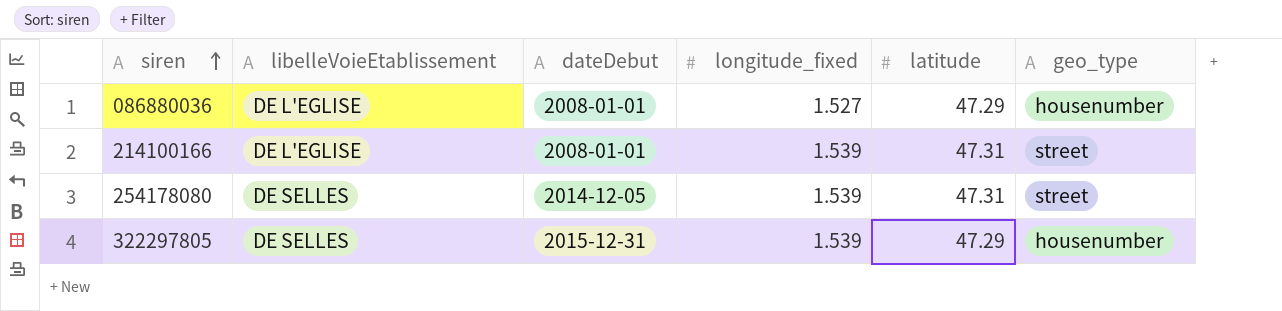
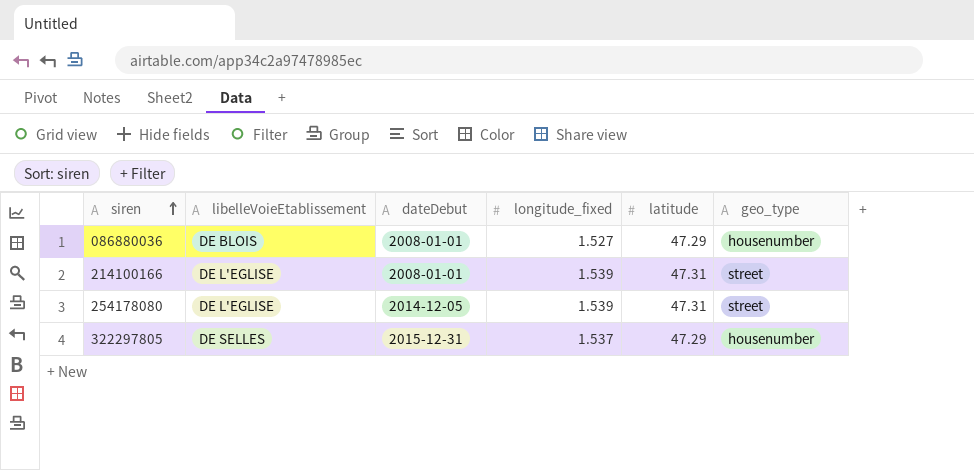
086880036 | libelleVoieEtablissement: DE L'EGLISE -> DE BLOIS
254178080 | libelleVoieEtablissement: DE SELLES -> DE L'EGLISE
322297805 | longitude_fixed: 1.539 -> 1.537

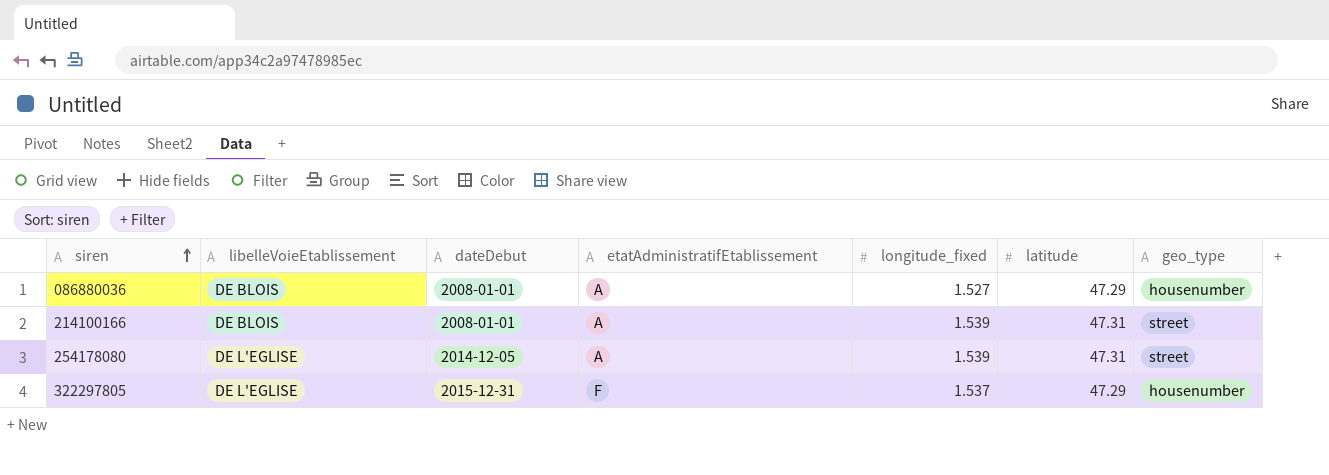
column etatAdministratifEtablissement | position: none -> 4
214100166 | libelleVoieEtablissement: DE L'EGLISE -> DE BLOIS
322297805 | libelleVoieEtablissement: DE SELLES -> DE L'EGLISE

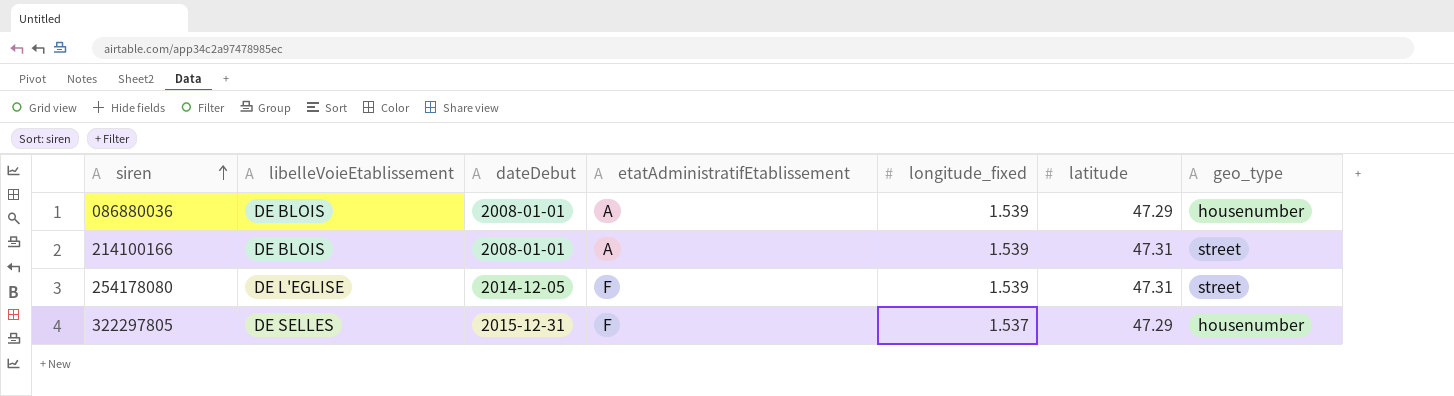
086880036 | longitude_fixed: 1.527 -> 1.539
254178080 | etatAdministratifEtablissement: A -> F
322297805 | libelleVoieEtablissement: DE L'EGLISE -> DE SELLES

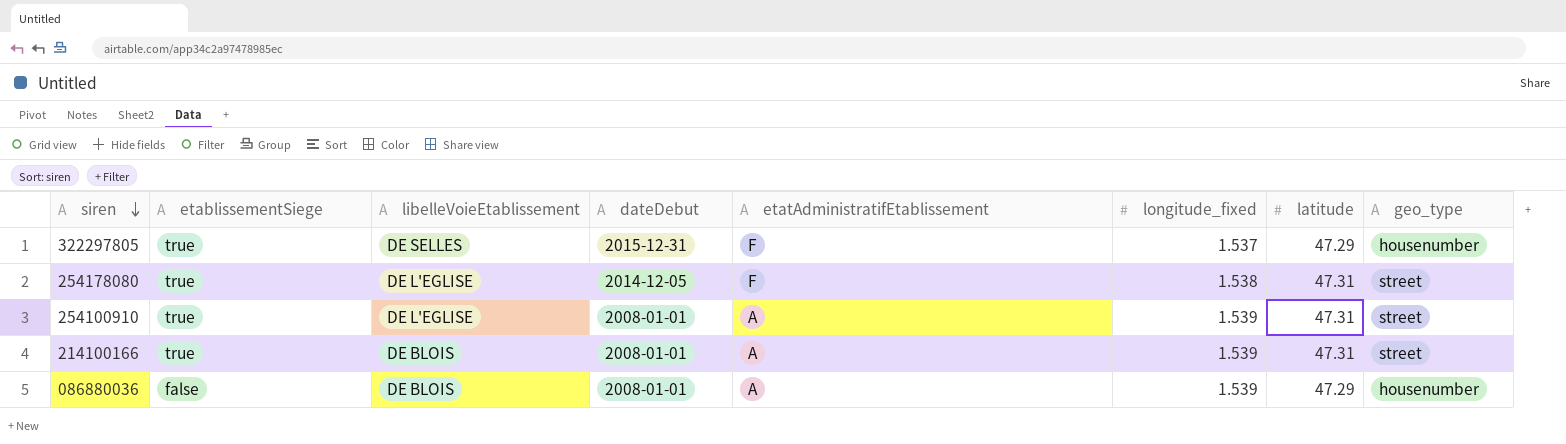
row order: siren ascending -> siren descending
column etablissementSiege | position: none -> 2
254178080 | longitude_fixed: 1.539 -> 1.538
row 254100910: none -> true | DE L'EGLISE | 2008-01-01 | A | 1.539 | 47.31 | street

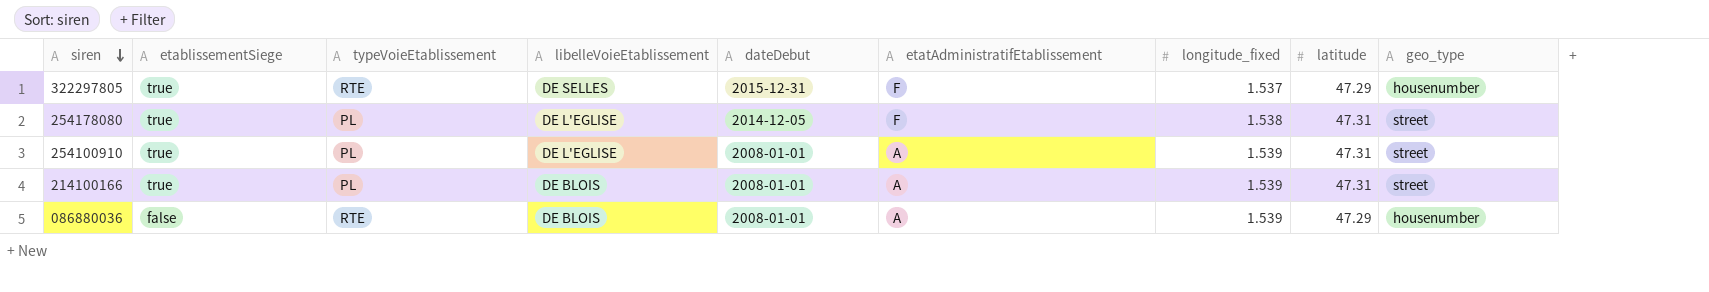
column typeVoieEtablissement | position: none -> 3

